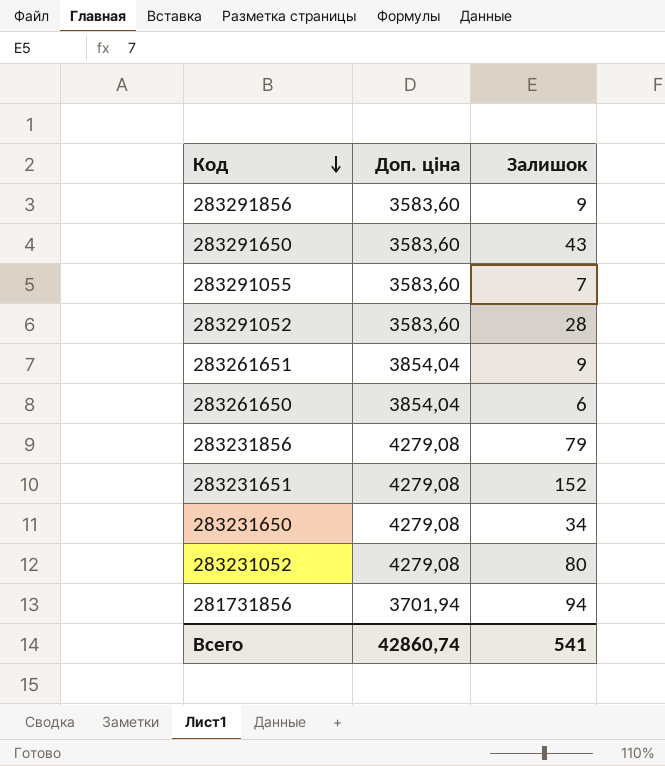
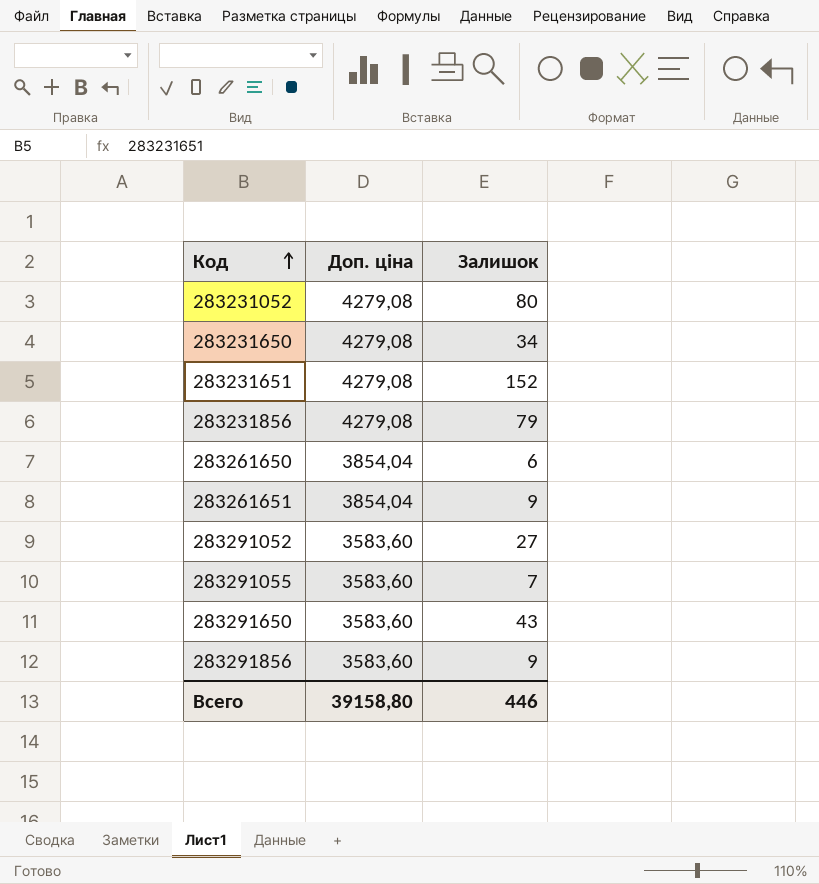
row order: Код descending -> Код ascending
row 281731856: 3701,94 | 94 -> none
283291052 | Залишок: 28 -> 27
Всего | Доп. ціна: 42860,74 -> 39158,80
Всего | Залишок: 541 -> 446

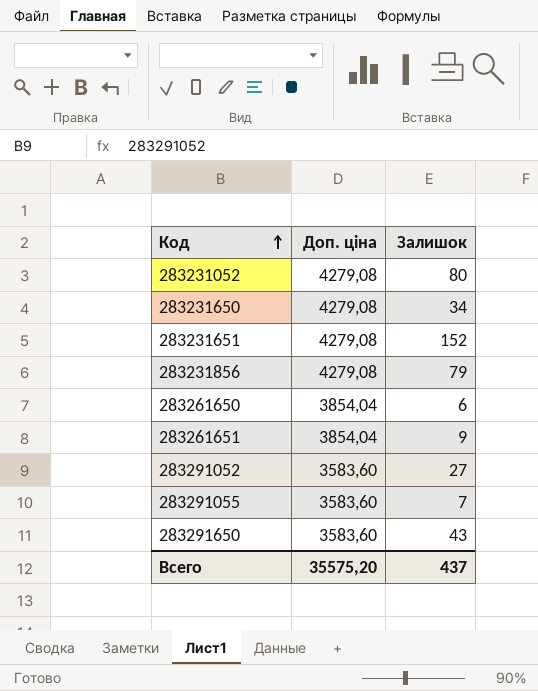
row 283291856: 3583,60 | 9 -> none
Всего | Доп. ціна: 39158,80 -> 35575,20
Всего | Залишок: 446 -> 437

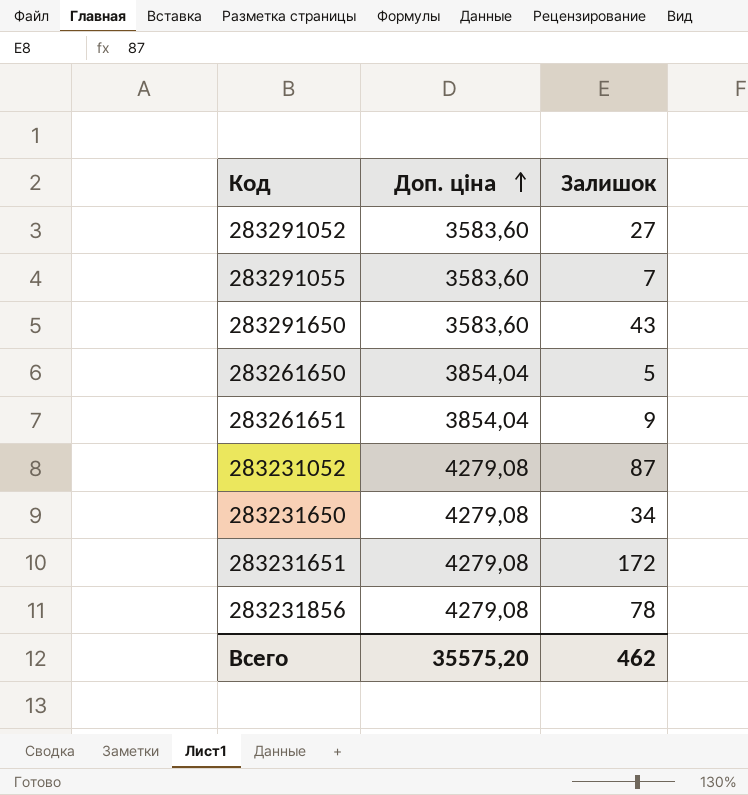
row order: Код ascending -> Доп. ціна ascending
283261650 | Залишок: 6 -> 5
283231052 | Залишок: 80 -> 87
283231651 | Залишок: 152 -> 172
283231856 | Залишок: 79 -> 78
Всего | Залишок: 437 -> 462

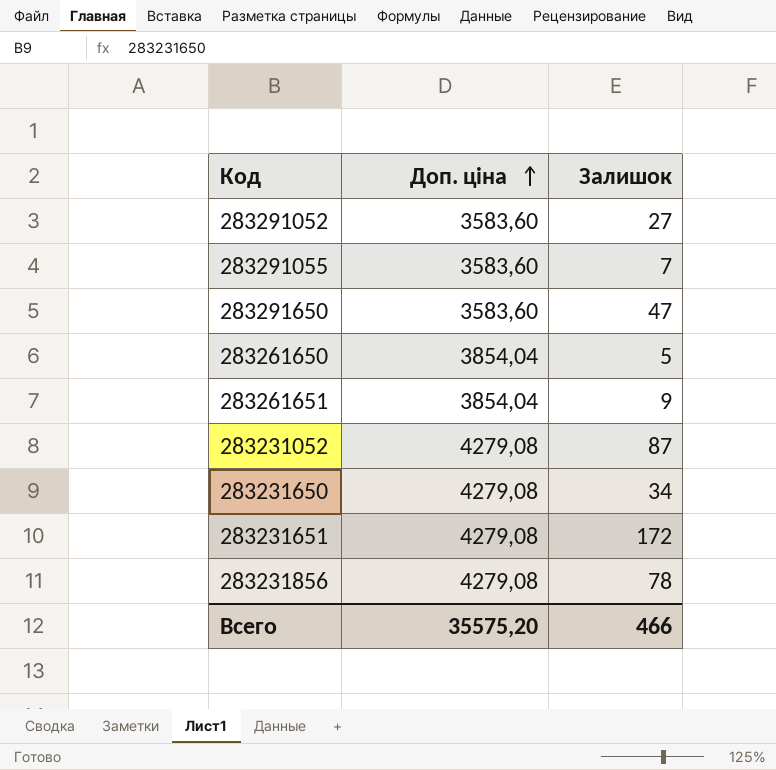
283291650 | Залишок: 43 -> 47
Всего | Залишок: 462 -> 466

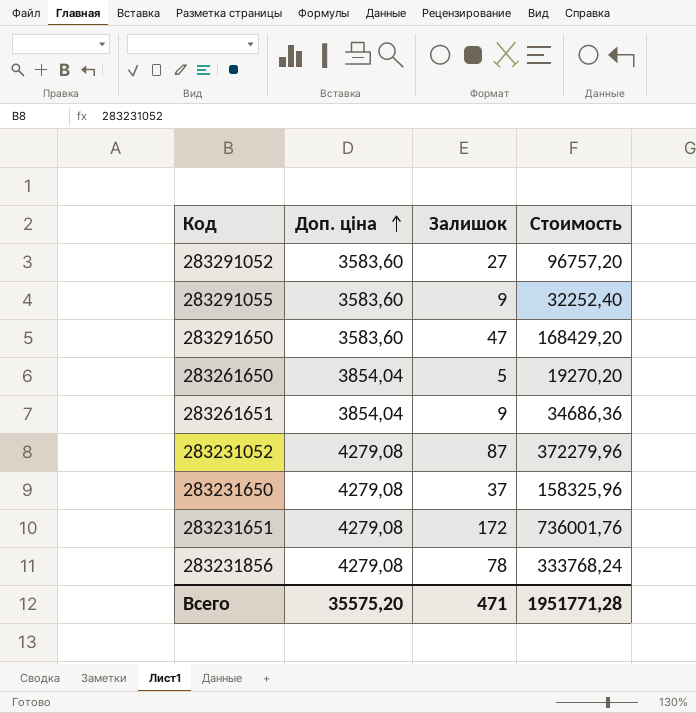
column Стоимость | formula: none -> [Доп. ціна] * [Залишок]
283291055 | Залишок: 7 -> 9
283231650 | Залишок: 34 -> 37
Всего | Залишок: 466 -> 471

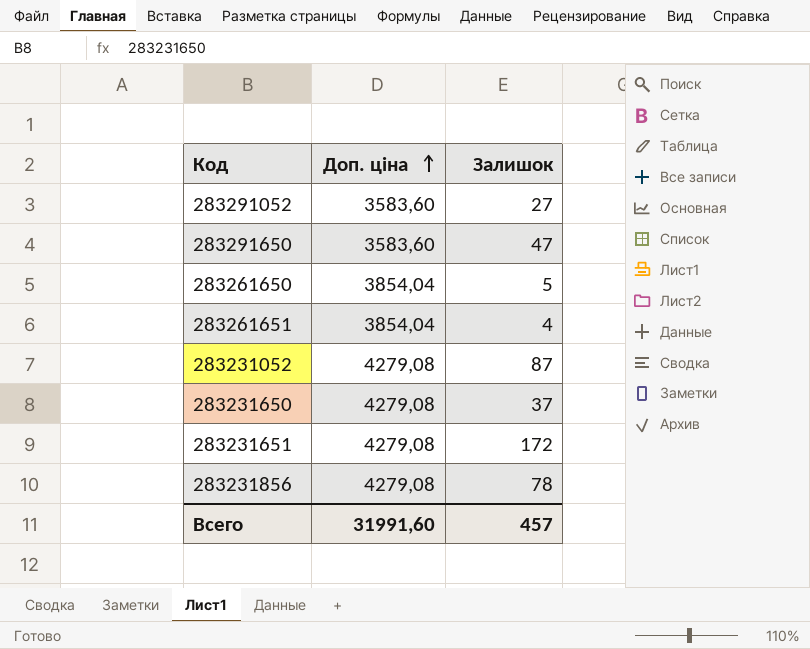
column Стоимость | formula: [Доп. ціна] * [Залишок] -> none
row 283291055: 3583,60 | 9 | 32252,40 -> none
283261651 | Залишок: 9 -> 4
Всего | Доп. ціна: 35575,20 -> 31991,60
Всего | Залишок: 471 -> 457

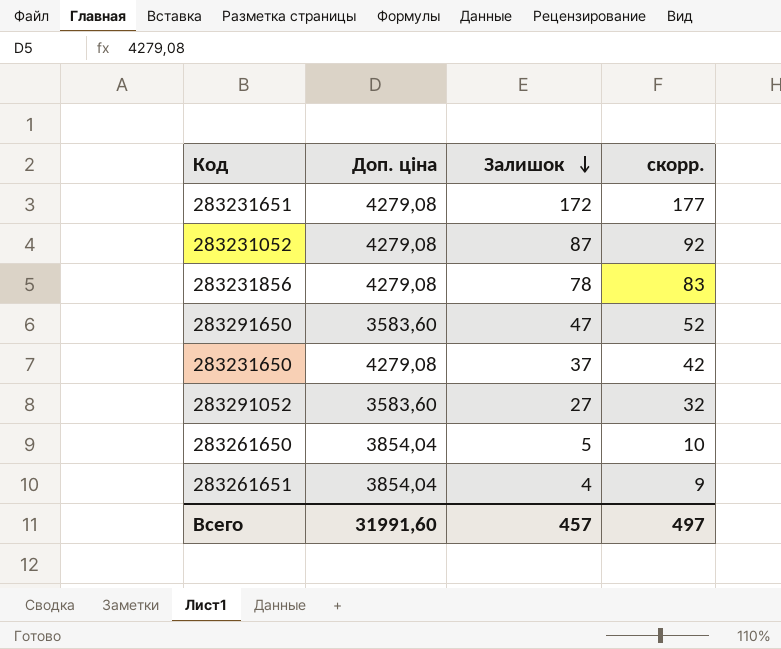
row order: Доп. ціна ascending -> Залишок descending
column скорр. | formula: none -> [Залишок] + 5

